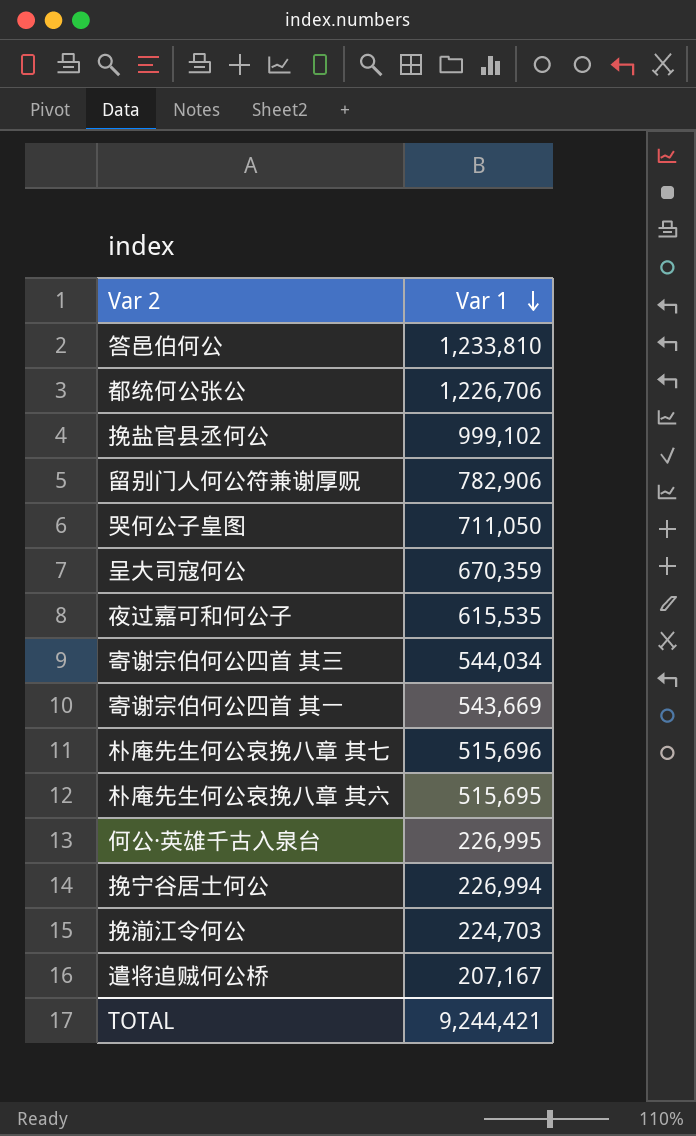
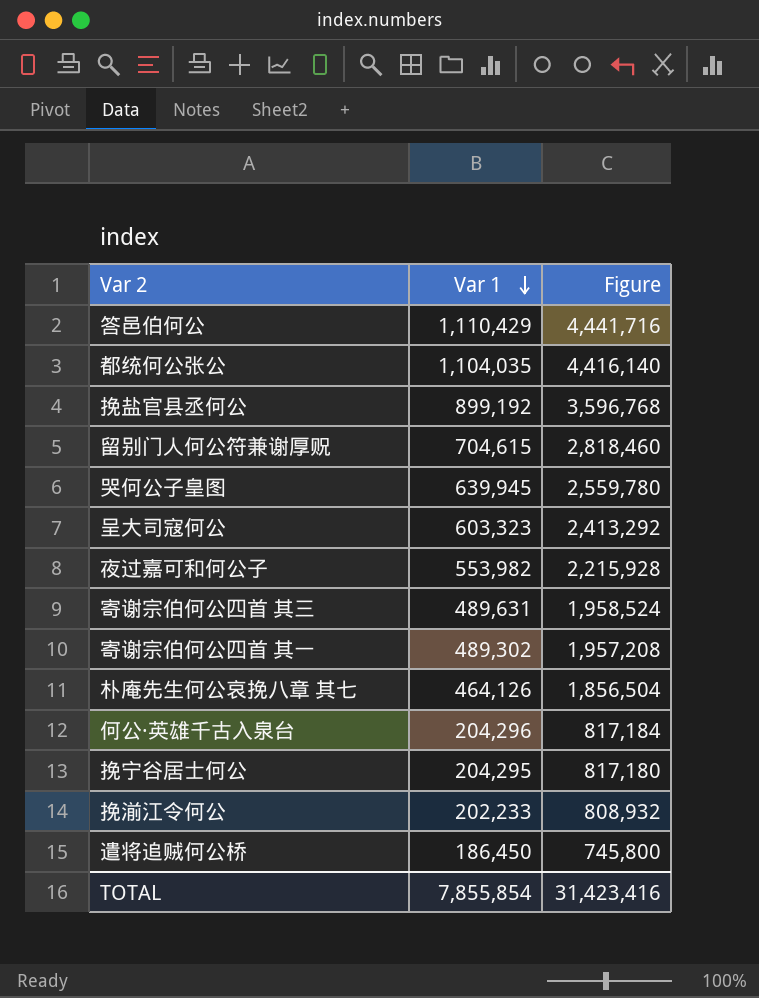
column Figure | formula: none -> [Var 1] * 4
row 朴庵先生何公哀挽八章 其六: 515,695 -> none
答邑伯何公 | Var 1: 1,233,810 -> 1,110,429
都统何公张公 | Var 1: 1,226,706 -> 1,104,035
挽盐官县丞何公 | Var 1: 999,102 -> 899,192
留别门人何公符兼谢厚贶 | Var 1: 782,906 -> 704,615
哭何公子皇图 | Var 1: 711,050 -> 639,945
呈大司寇何公 | Var 1: 670,359 -> 603,323
夜过嘉可和何公子 | Var 1: 615,535 -> 553,982
寄谢宗伯何公四首 其三 | Var 1: 544,034 -> 489,631
寄谢宗伯何公四首 其一 | Var 1: 543,669 -> 489,302
朴庵先生何公哀挽八章 其七 | Var 1: 515,696 -> 464,126
何公·英雄千古入泉台 | Var 1: 226,995 -> 204,296
挽宁谷居士何公 | Var 1: 226,994 -> 204,295
挽湔江令何公 | Var 1: 224,703 -> 202,233
遣将追贼何公桥 | Var 1: 207,167 -> 186,450
TOTAL | Var 1: 9,244,421 -> 7,855,854

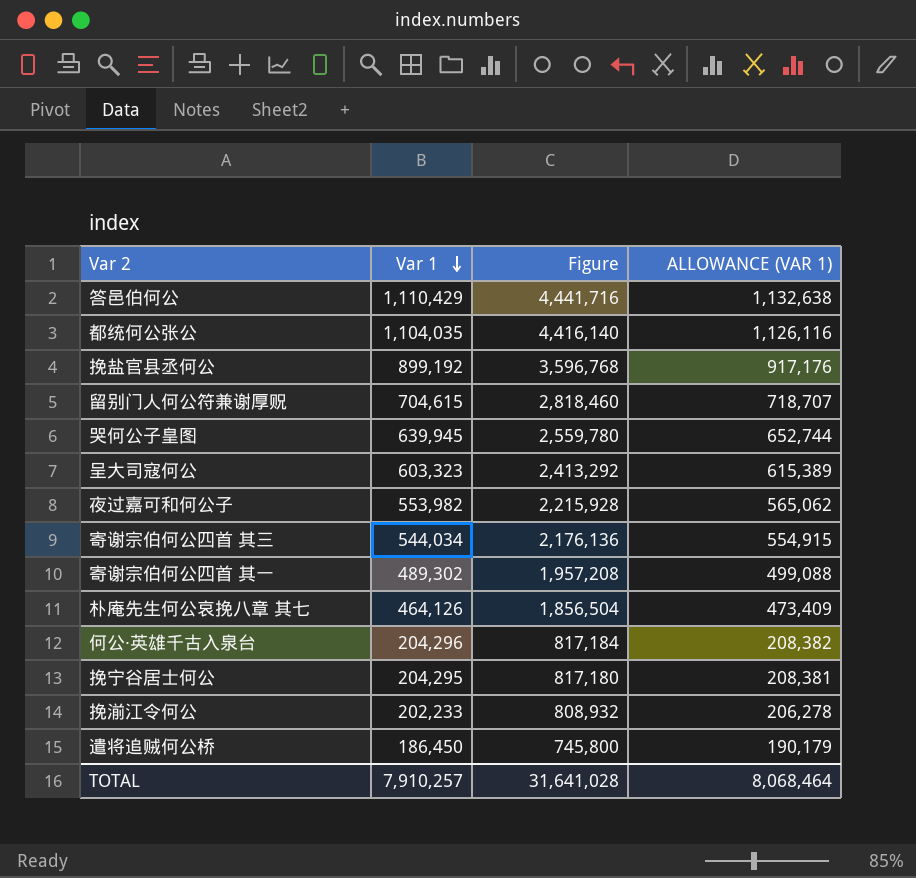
column ALLOWANCE (VAR 1) | formula: none -> [Var 1] * 1.02
寄谢宗伯何公四首 其三 | Var 1: 489,631 -> 544,034
寄谢宗伯何公四首 其三 | Figure: 1,958,524 -> 2,176,136
TOTAL | Var 1: 7,855,854 -> 7,910,257
TOTAL | Figure: 31,423,416 -> 31,641,028

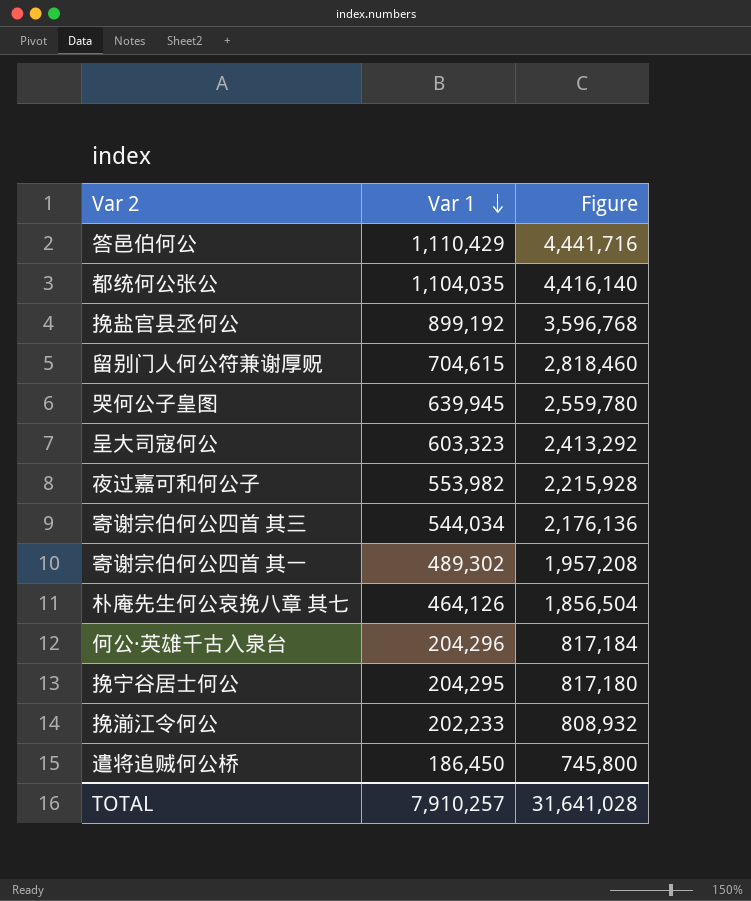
column ALLOWANCE (VAR 1) | formula: [Var 1] * 1.02 -> none

